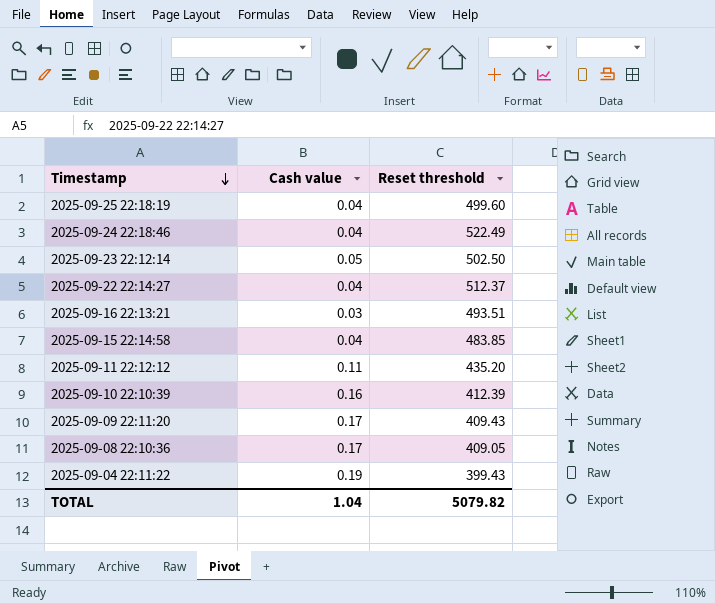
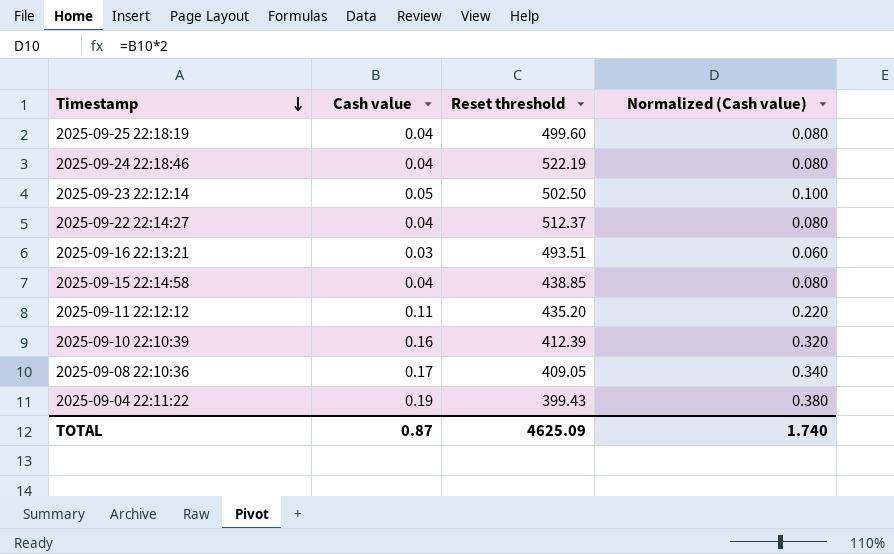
column Normalized (Cash value) | formula: none -> [Cash value] * 2
row 2025-09-09 22:11:20: 0.17 | 409.43 -> none
2025-09-24 22:18:46 | Reset threshold: 522.49 -> 522.19
2025-09-15 22:14:58 | Reset threshold: 483.85 -> 438.85
TOTAL | Cash value: 1.04 -> 0.87
TOTAL | Reset threshold: 5079.82 -> 4625.09

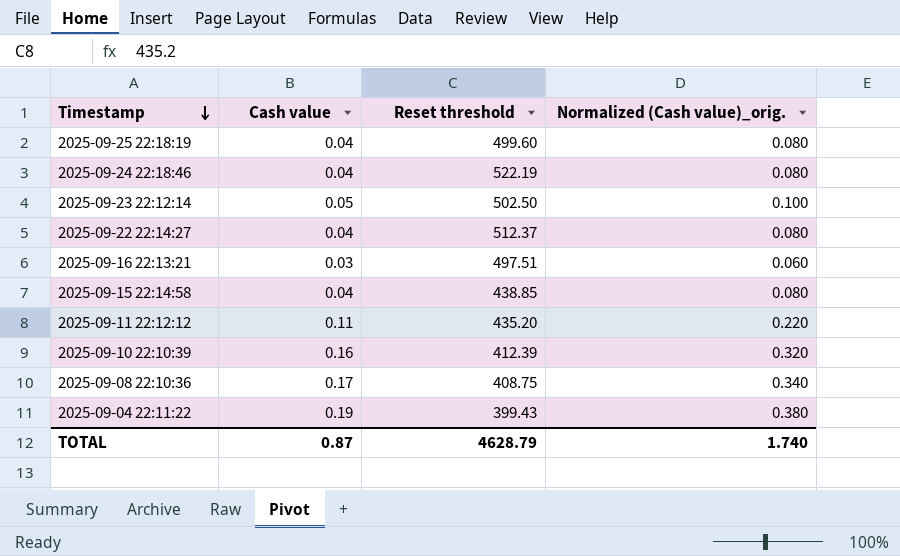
column name: Normalized (Cash value) -> Normalized (Cash value)_orig.
2025-09-16 22:13:21 | Reset threshold: 493.51 -> 497.51
2025-09-08 22:10:36 | Reset threshold: 409.05 -> 408.75
TOTAL | Reset threshold: 4625.09 -> 4628.79

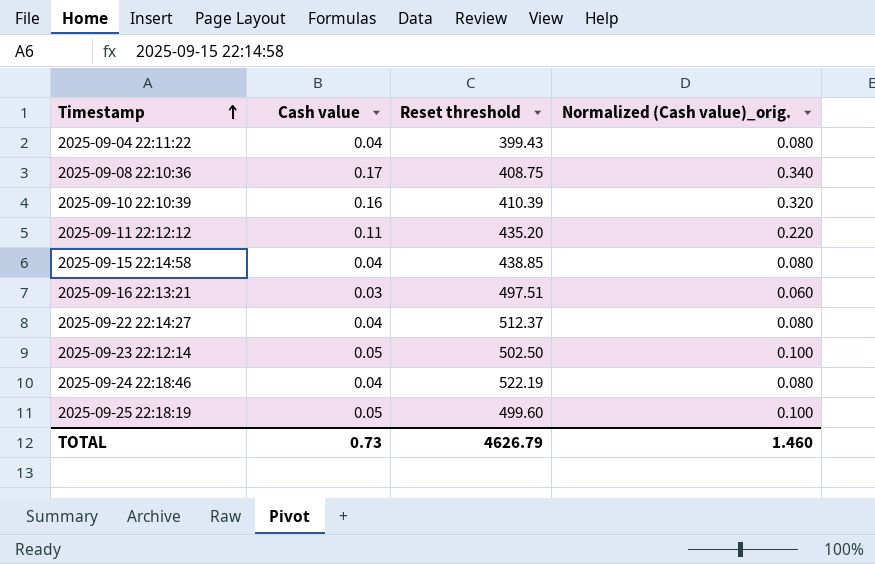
row order: Timestamp descending -> Timestamp ascending
2025-09-04 22:11:22 | Cash value: 0.19 -> 0.04
2025-09-04 22:11:22 | Normalized (Cash value)_orig.: 0.380 -> 0.080
2025-09-10 22:10:39 | Reset threshold: 412.39 -> 410.39
2025-09-25 22:18:19 | Cash value: 0.04 -> 0.05
2025-09-25 22:18:19 | Normalized (Cash value)_orig.: 0.080 -> 0.100
TOTAL | Cash value: 0.87 -> 0.73
TOTAL | Reset threshold: 4628.79 -> 4626.79
TOTAL | Normalized (Cash value)_orig.: 1.740 -> 1.460

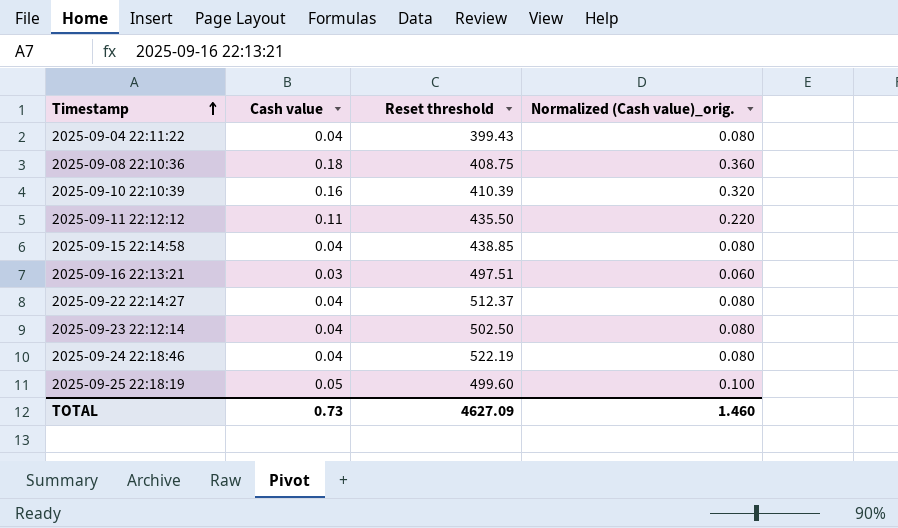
2025-09-08 22:10:36 | Cash value: 0.17 -> 0.18
2025-09-08 22:10:36 | Normalized (Cash value)_orig.: 0.340 -> 0.360
2025-09-11 22:12:12 | Reset threshold: 435.20 -> 435.50
2025-09-23 22:12:14 | Cash value: 0.05 -> 0.04
2025-09-23 22:12:14 | Normalized (Cash value)_orig.: 0.100 -> 0.080
TOTAL | Reset threshold: 4626.79 -> 4627.09

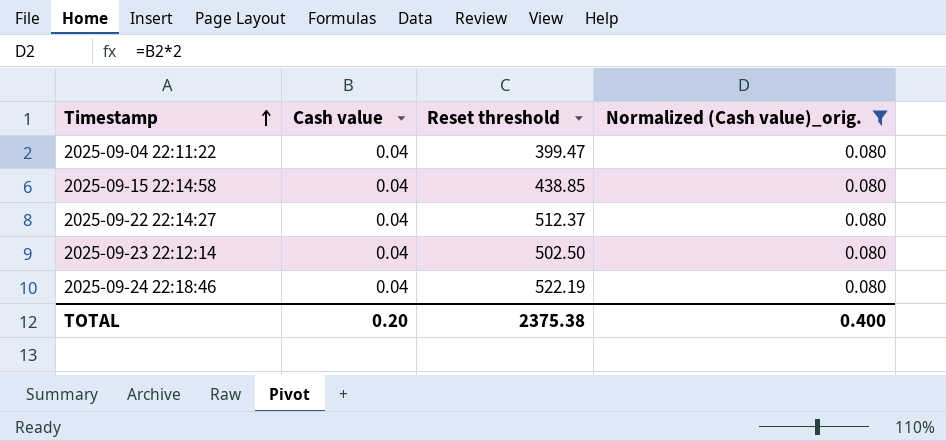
filter: none -> Normalized (Cash value)_orig. = 0.080
2025-09-04 22:11:22 | Reset threshold: 399.43 -> 399.47
TOTAL | Cash value: 0.73 -> 0.20
TOTAL | Reset threshold: 4627.09 -> 2375.38
TOTAL | Normalized (Cash value)_orig.: 1.460 -> 0.400

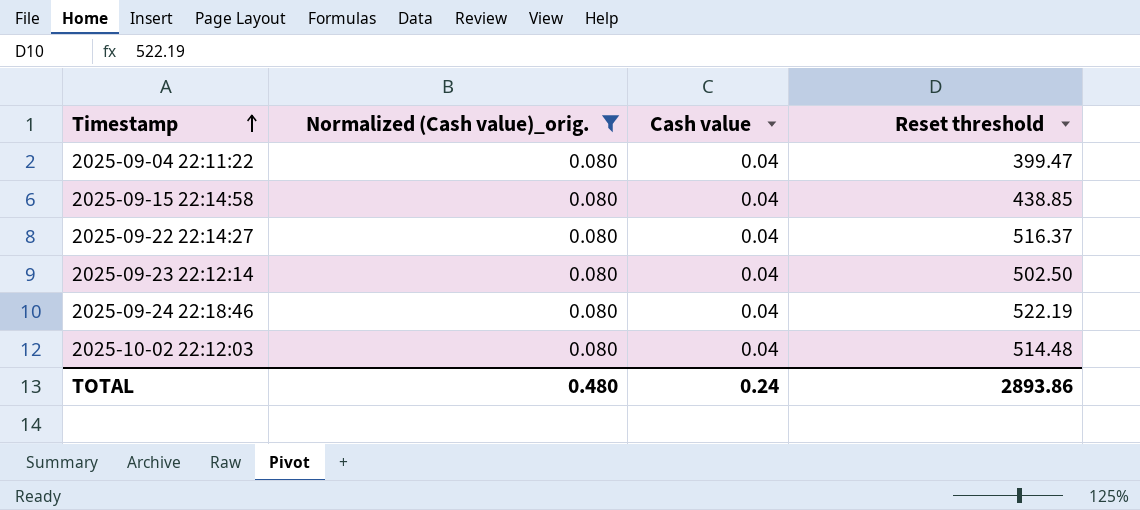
column Normalized (Cash value)_orig. | position: 4 -> 2
2025-09-22 22:14:27 | Reset threshold: 512.37 -> 516.37
row 2025-10-02 22:12:03: none -> 0.080 | 0.04 | 514.48
TOTAL | Normalized (Cash value)_orig.: 0.400 -> 0.480
TOTAL | Cash value: 0.20 -> 0.24
TOTAL | Reset threshold: 2375.38 -> 2893.86

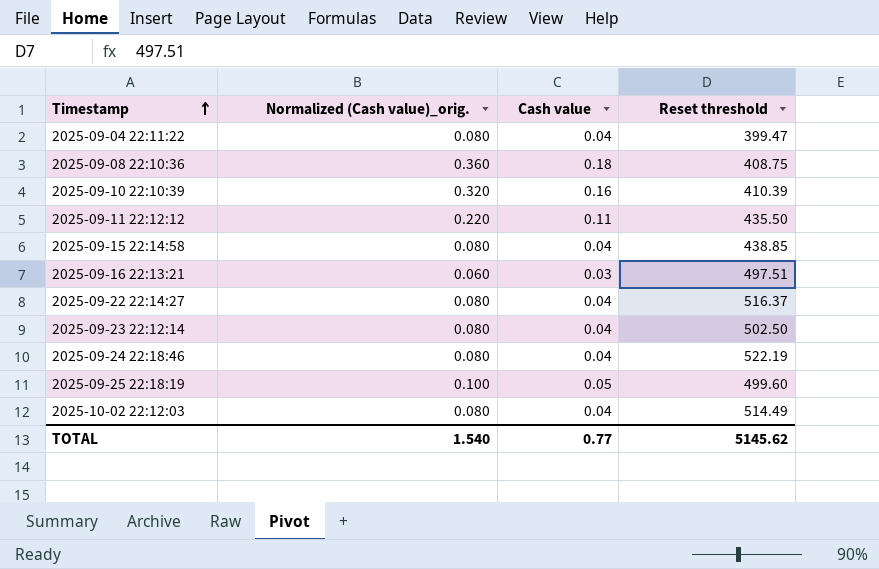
filter: Normalized (Cash value)_orig. = 0.080 -> none
2025-10-02 22:12:03 | Reset threshold: 514.48 -> 514.49
TOTAL | Normalized (Cash value)_orig.: 0.480 -> 1.540
TOTAL | Cash value: 0.24 -> 0.77
TOTAL | Reset threshold: 2893.86 -> 5145.62

